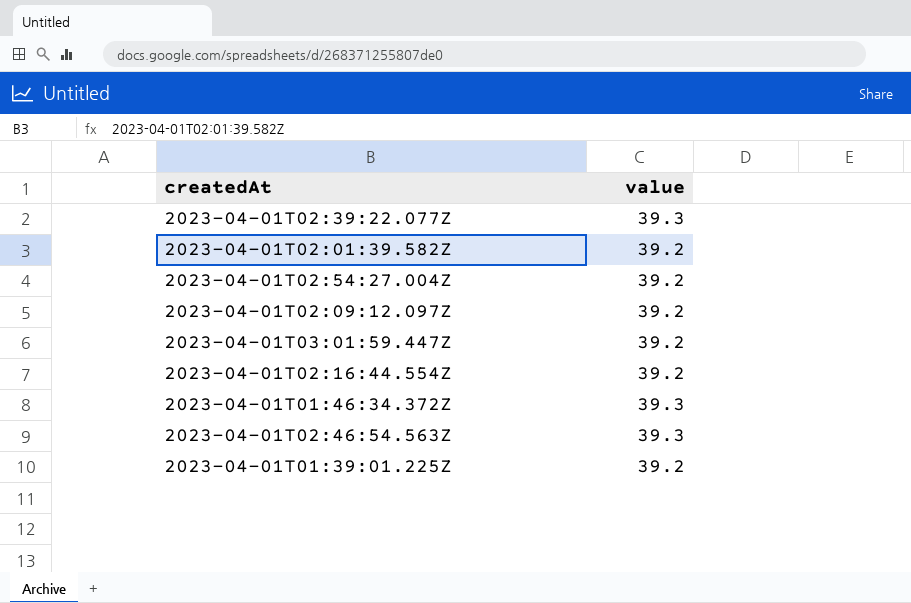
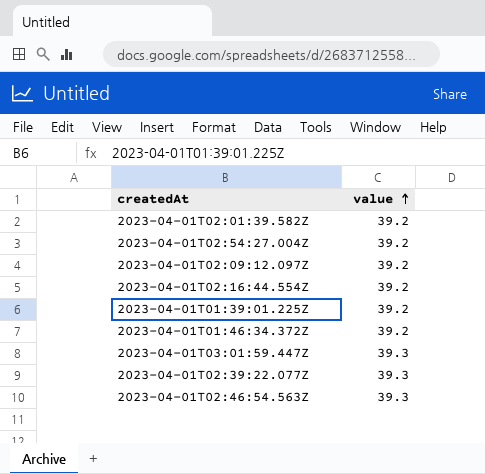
row order: none -> value ascending
2023-04-01T01:46:34.372Z | value: 39.3 -> 39.2
2023-04-01T03:01:59.447Z | value: 39.2 -> 39.3

